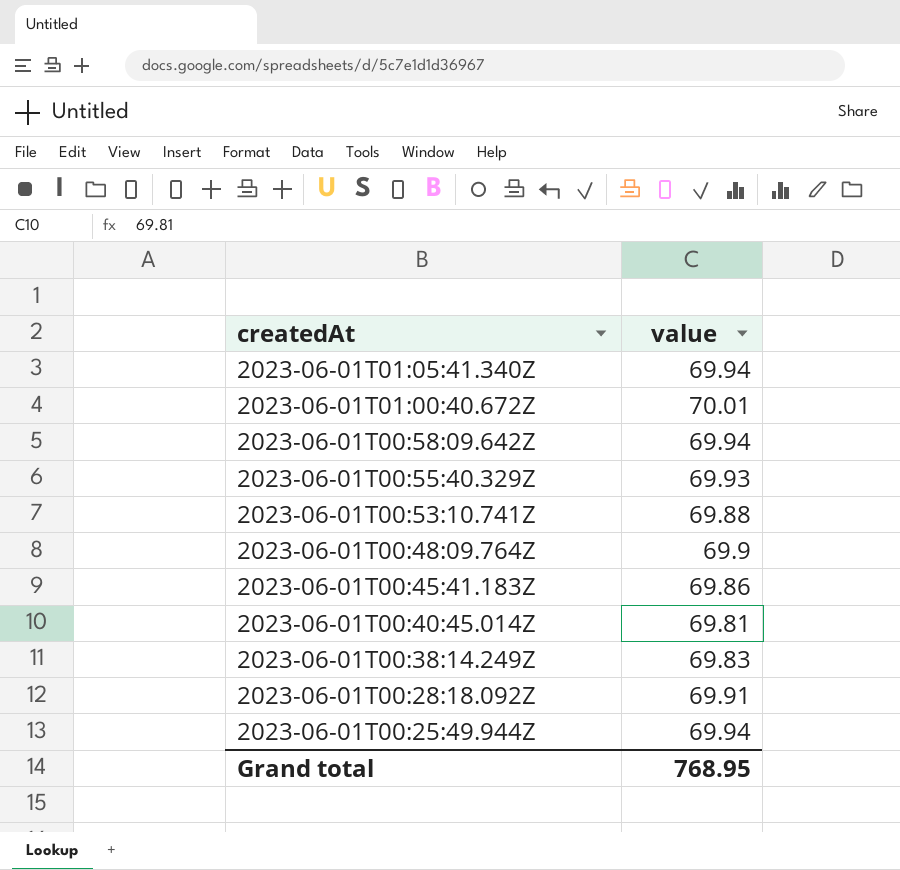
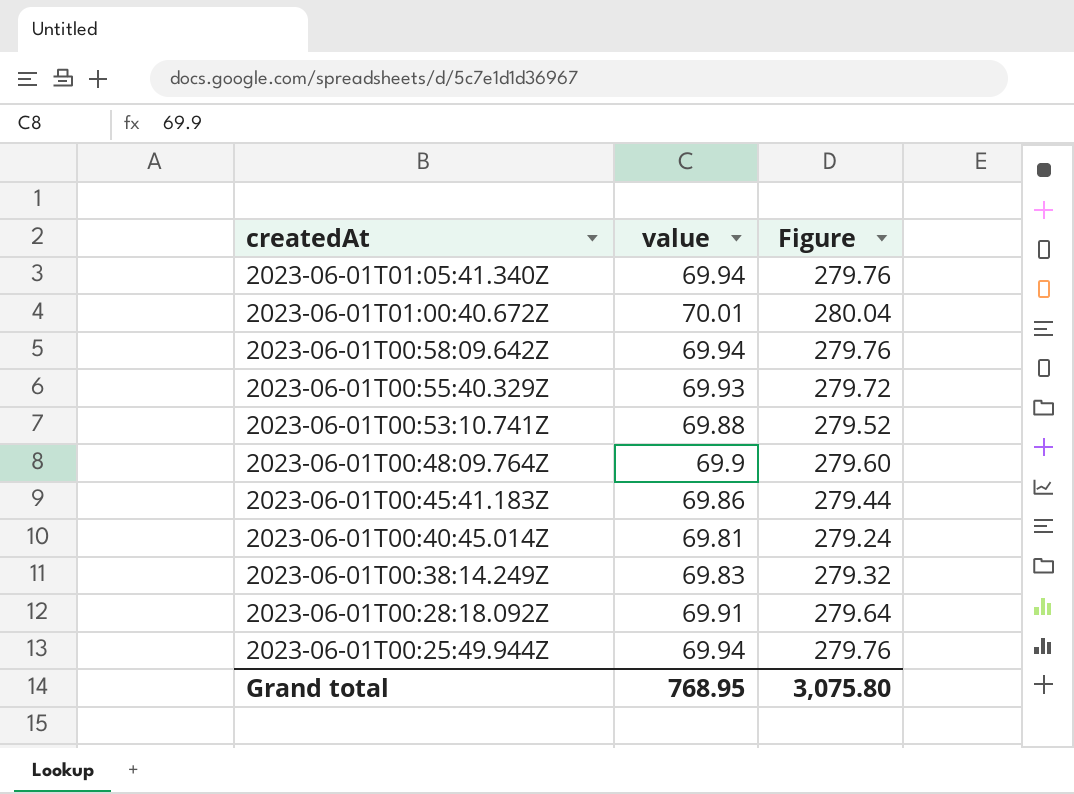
column Figure | formula: none -> [value] * 4

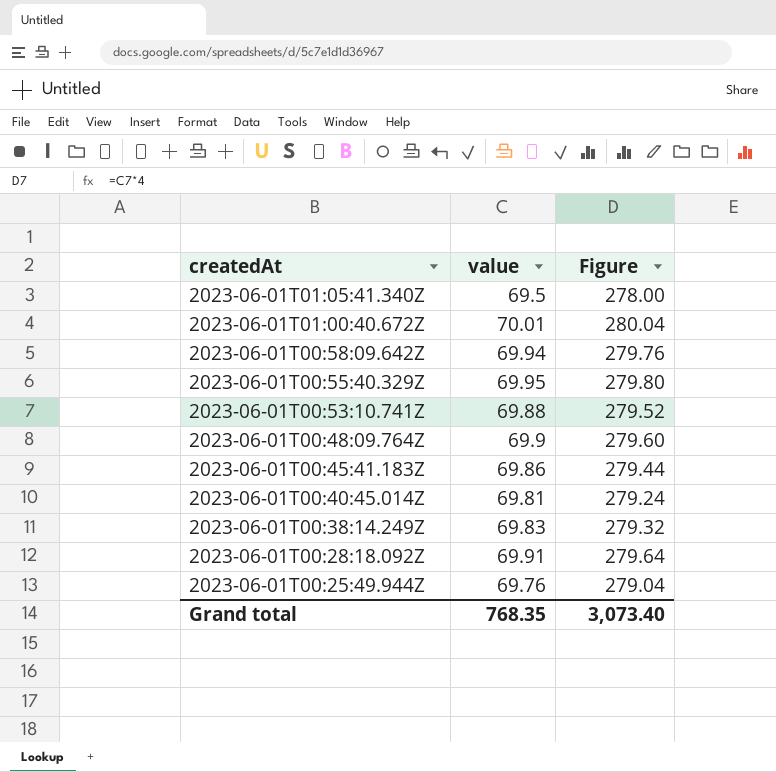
2023-06-01T01:05:41.340Z | value: 69.94 -> 69.5
2023-06-01T01:05:41.340Z | Figure: 279.76 -> 278.00
2023-06-01T00:55:40.329Z | value: 69.93 -> 69.95
2023-06-01T00:55:40.329Z | Figure: 279.72 -> 279.80
2023-06-01T00:25:49.944Z | value: 69.94 -> 69.76
2023-06-01T00:25:49.944Z | Figure: 279.76 -> 279.04
Grand total | value: 768.95 -> 768.35
Grand total | Figure: 3,075.80 -> 3,073.40

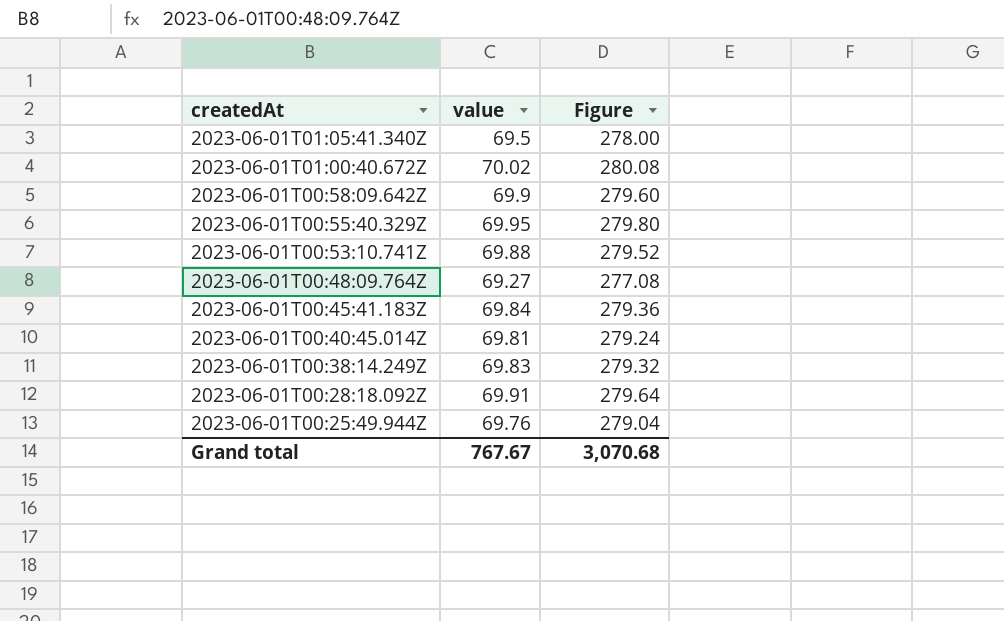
2023-06-01T01:00:40.672Z | value: 70.01 -> 70.02
2023-06-01T01:00:40.672Z | Figure: 280.04 -> 280.08
2023-06-01T00:58:09.642Z | value: 69.94 -> 69.9
2023-06-01T00:58:09.642Z | Figure: 279.76 -> 279.60
2023-06-01T00:48:09.764Z | value: 69.9 -> 69.27
2023-06-01T00:48:09.764Z | Figure: 279.60 -> 277.08
2023-06-01T00:45:41.183Z | value: 69.86 -> 69.84
2023-06-01T00:45:41.183Z | Figure: 279.44 -> 279.36
Grand total | value: 768.35 -> 767.67
Grand total | Figure: 3,073.40 -> 3,070.68

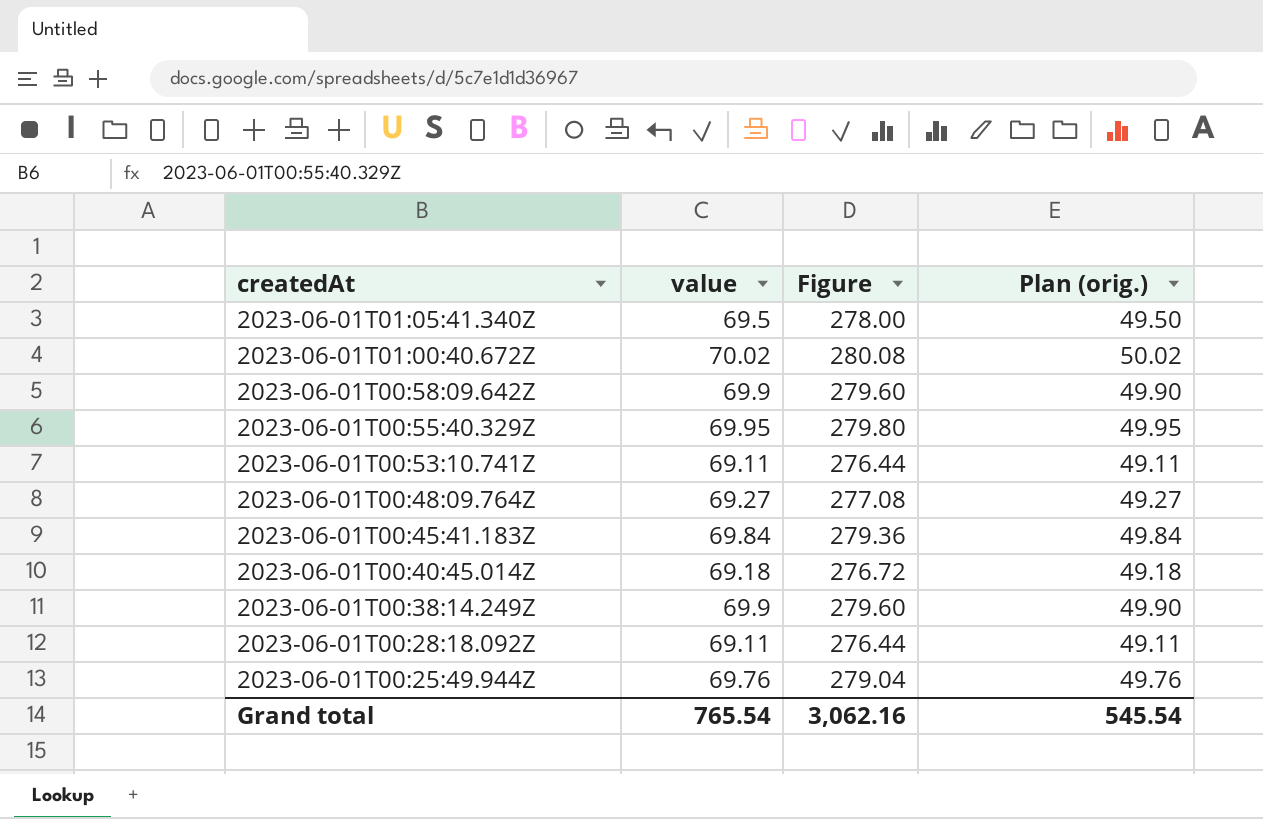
column Plan (orig.) | formula: none -> [value] - 20
2023-06-01T00:53:10.741Z | value: 69.88 -> 69.11
2023-06-01T00:53:10.741Z | Figure: 279.52 -> 276.44
2023-06-01T00:40:45.014Z | value: 69.81 -> 69.18
2023-06-01T00:40:45.014Z | Figure: 279.24 -> 276.72
2023-06-01T00:38:14.249Z | value: 69.83 -> 69.9
2023-06-01T00:38:14.249Z | Figure: 279.32 -> 279.60
2023-06-01T00:28:18.092Z | value: 69.91 -> 69.11
2023-06-01T00:28:18.092Z | Figure: 279.64 -> 276.44
Grand total | value: 767.67 -> 765.54
Grand total | Figure: 3,070.68 -> 3,062.16

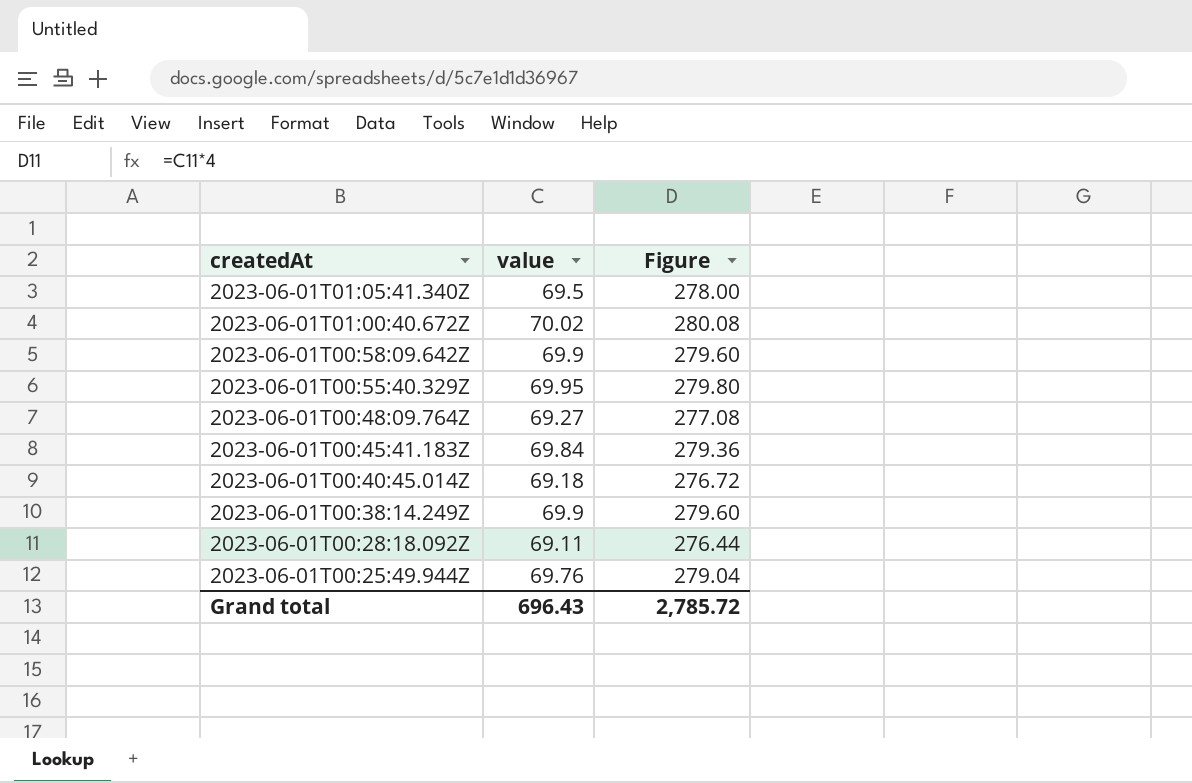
column Plan (orig.) | formula: [value] - 20 -> none
row 2023-06-01T00:53:10.741Z: 69.11 | 276.44 | 49.11 -> none
Grand total | value: 765.54 -> 696.43
Grand total | Figure: 3,062.16 -> 2,785.72

